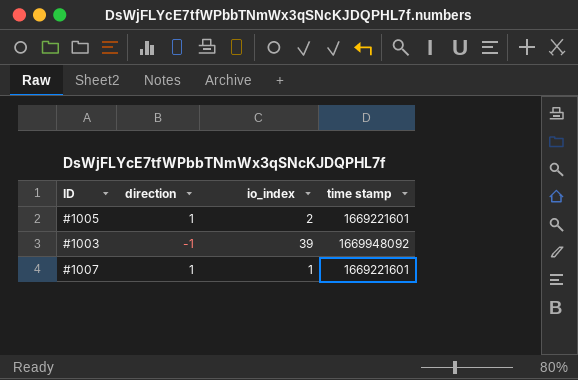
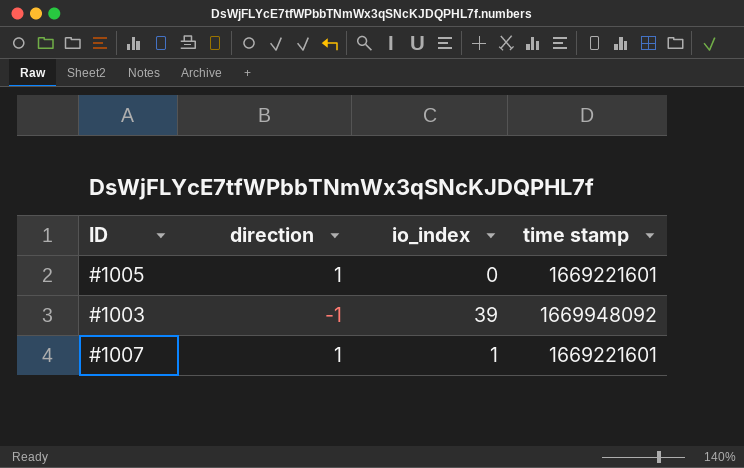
#1005 | io_index: 2 -> 0

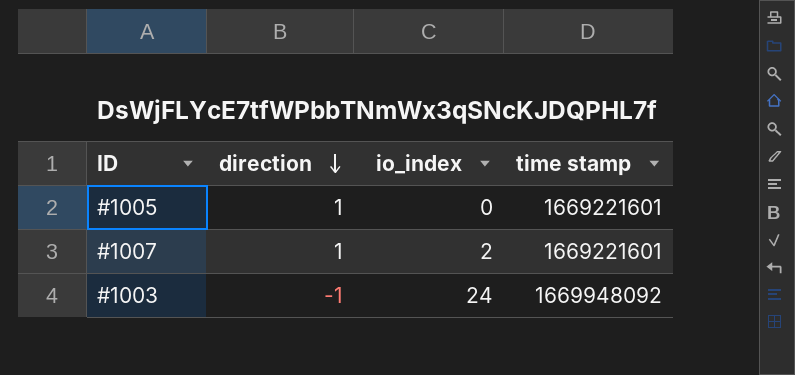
row order: none -> direction descending
#1007 | io_index: 1 -> 2
#1003 | io_index: 39 -> 24

